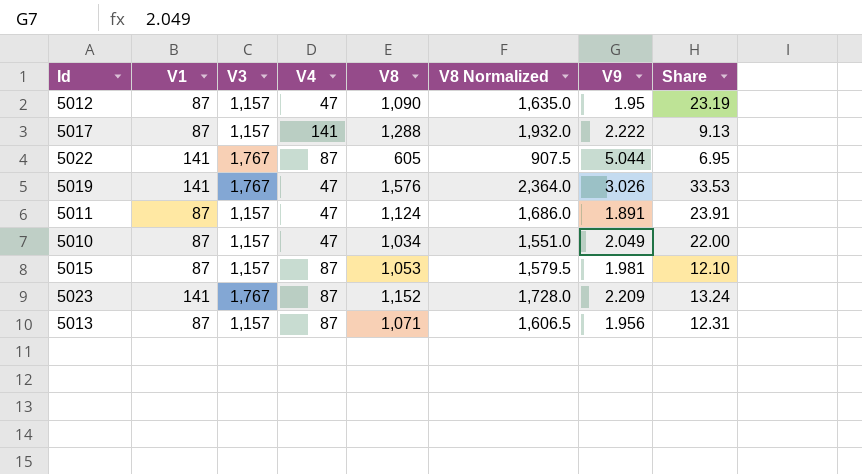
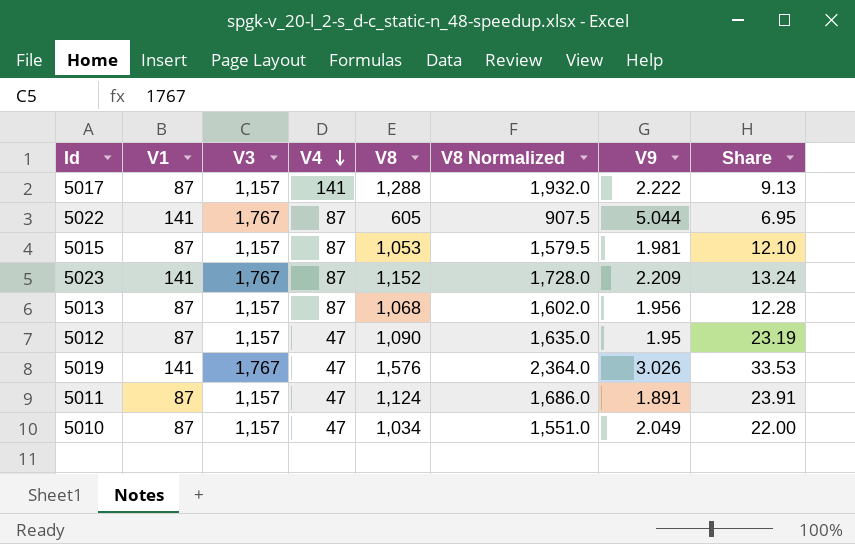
row order: none -> V4 descending
5013 | V8: 1,071 -> 1,068
5013 | V8 Normalized: 1,606.5 -> 1,602.0
5013 | Share: 12.31 -> 12.28

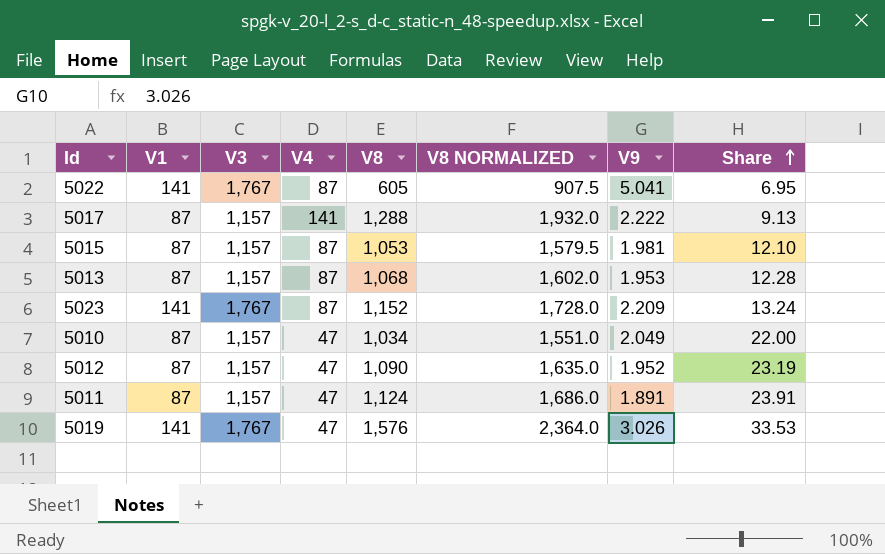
row order: V4 descending -> Share ascending
column name: V8 Normalized -> V8 NORMALIZED
5022 | V9: 5.044 -> 5.041
5013 | V9: 1.956 -> 1.953
5012 | V9: 1.95 -> 1.952

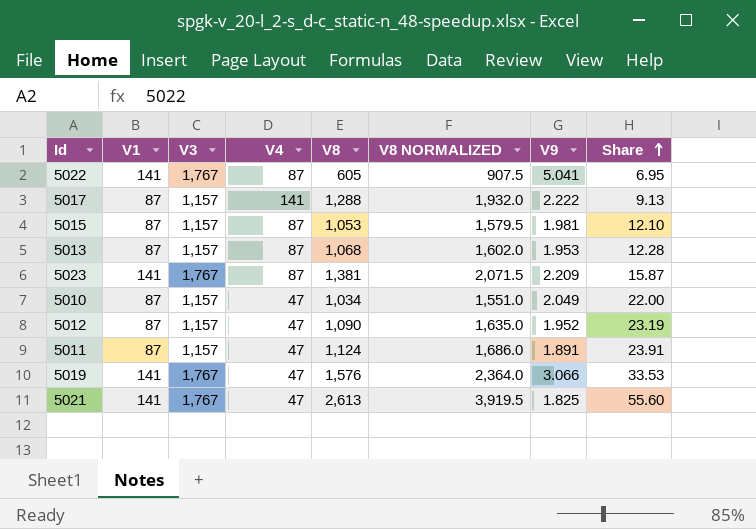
5023 | V8: 1,152 -> 1,381
5023 | V8 NORMALIZED: 1,728.0 -> 2,071.5
5023 | Share: 13.24 -> 15.87
5019 | V9: 3.026 -> 3.066
row 5021: none -> 141 | 1,767 | 47 | 2,613 | 3,919.5 | 1.825 | 55.60

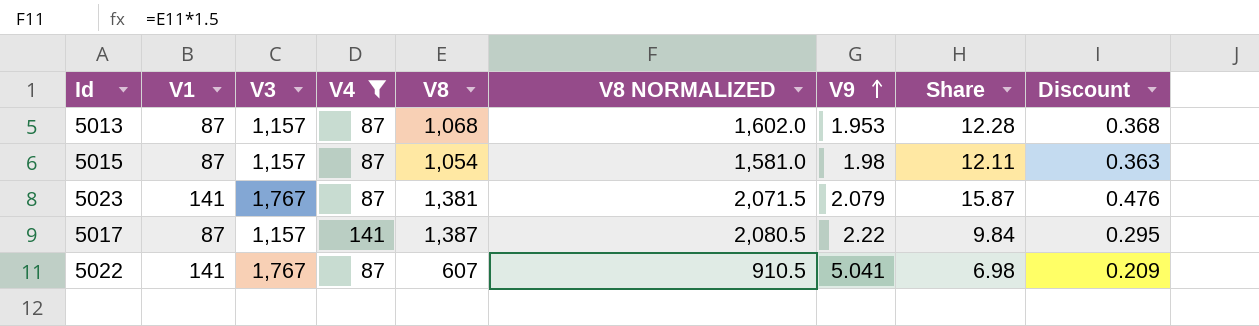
filter: none -> V4 != 47
row order: Share ascending -> V9 ascending
column Discount | formula: none -> [Share] * 0.03
5015 | V8: 1,053 -> 1,054
5015 | V8 NORMALIZED: 1,579.5 -> 1,581.0
5015 | V9: 1.981 -> 1.98
5015 | Share: 12.10 -> 12.11
5023 | V9: 2.209 -> 2.079
5017 | V8: 1,288 -> 1,387
5017 | V8 NORMALIZED: 1,932.0 -> 2,080.5
5017 | V9: 2.222 -> 2.22
5017 | Share: 9.13 -> 9.84
5022 | V8: 605 -> 607
5022 | V8 NORMALIZED: 907.5 -> 910.5
5022 | Share: 6.95 -> 6.98

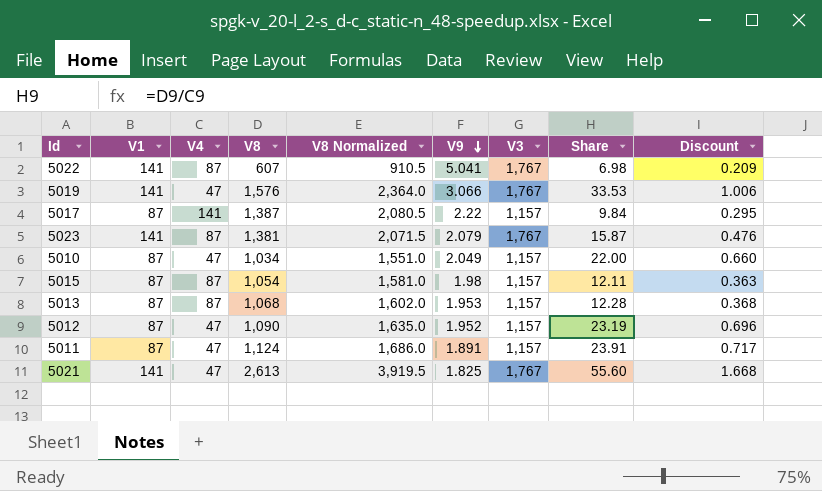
filter: V4 != 47 -> none
row order: V9 ascending -> V9 descending
column name: V8 NORMALIZED -> V8 Normalized
column V3 | position: 3 -> 7

